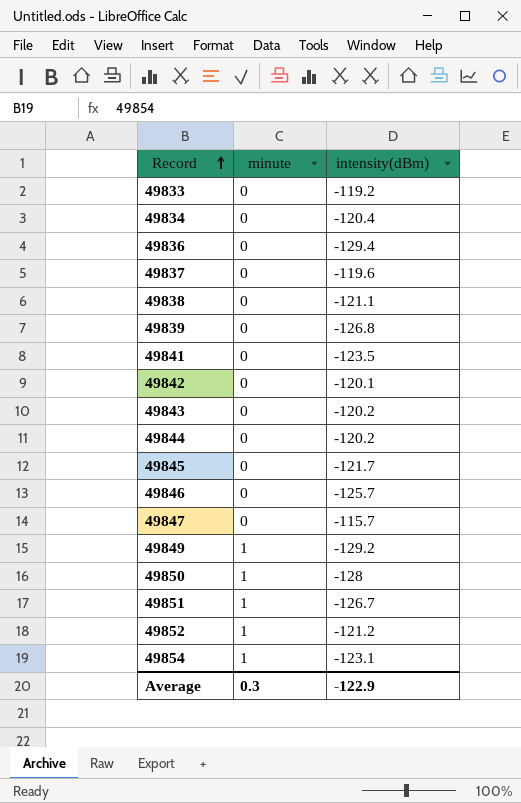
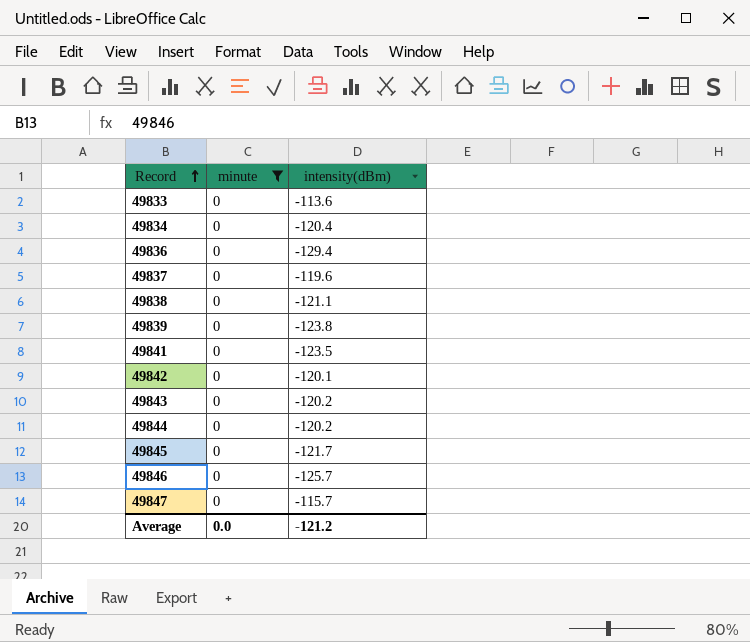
filter: none -> minute = 0
49833 | intensity(dBm): -119.2 -> -113.6
49839 | intensity(dBm): -126.8 -> -123.8
Average | minute: 0.3 -> 0.0
Average | intensity(dBm): -122.9 -> -121.2

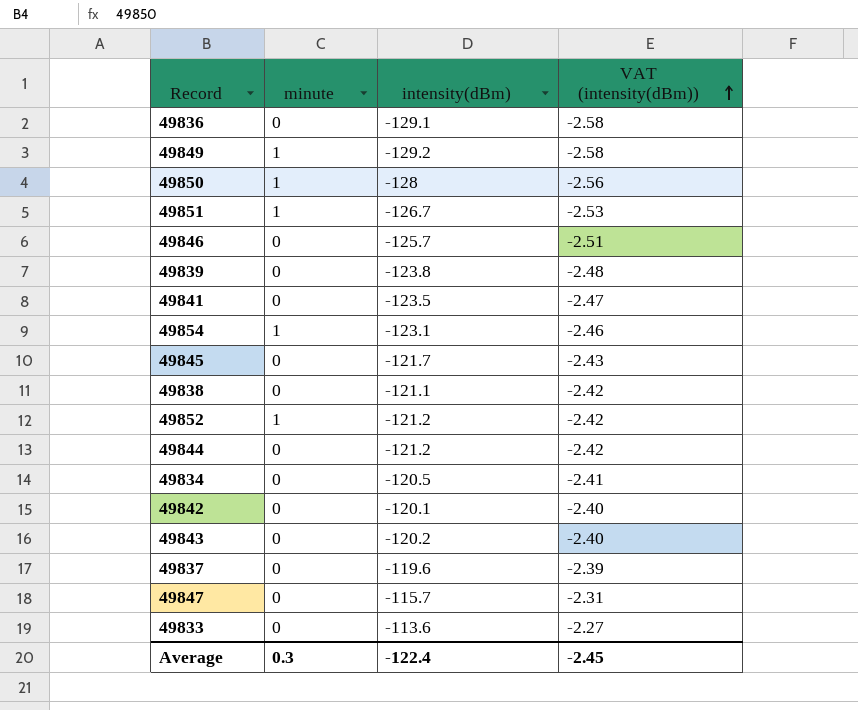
filter: minute = 0 -> none
row order: Record ascending -> VAT (intensity(dBm)) ascending
column VAT (intensity(dBm)) | formula: none -> [intensity(dBm)] * 0.02
49836 | intensity(dBm): -129.4 -> -129.1
49844 | intensity(dBm): -120.2 -> -121.2
49834 | intensity(dBm): -120.4 -> -120.5
Average | minute: 0.0 -> 0.3
Average | intensity(dBm): -121.2 -> -122.4

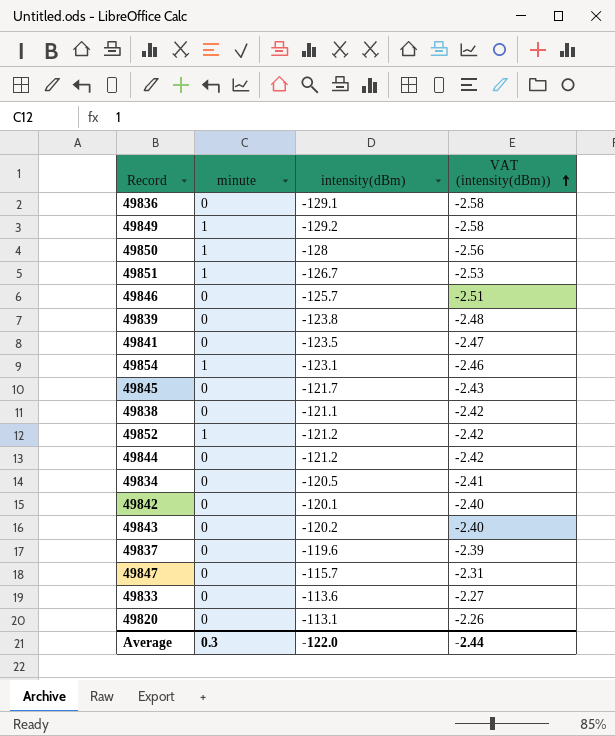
row 49820: none -> 0 | -113.1 | -2.26
Average | intensity(dBm): -122.4 -> -122.0
Average | VAT (intensity(dBm)): -2.45 -> -2.44

